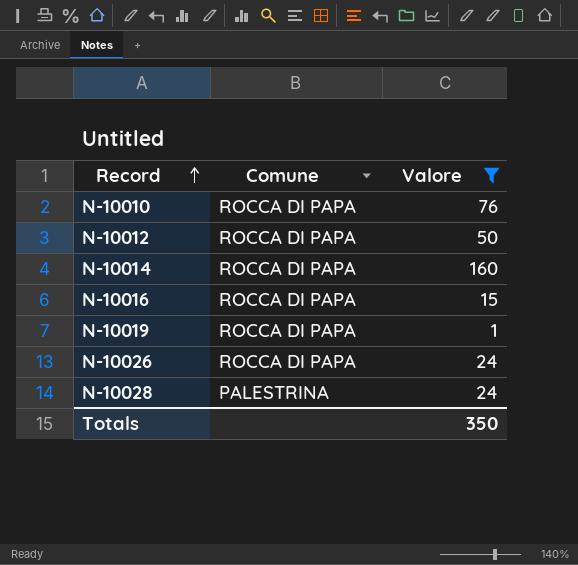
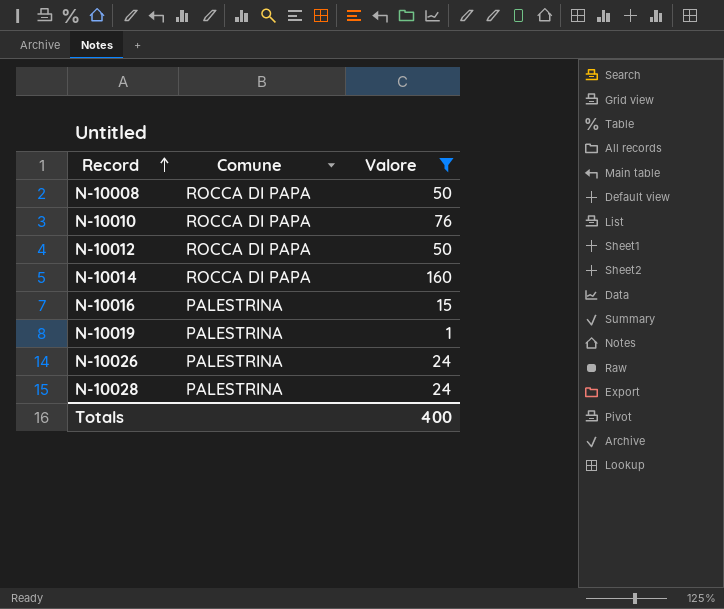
row N-10008: none -> ROCCA DI PAPA | 50
N-10016 | Comune: ROCCA DI PAPA -> PALESTRINA
N-10019 | Comune: ROCCA DI PAPA -> PALESTRINA
N-10026 | Comune: ROCCA DI PAPA -> PALESTRINA
Totals | Valore: 350 -> 400

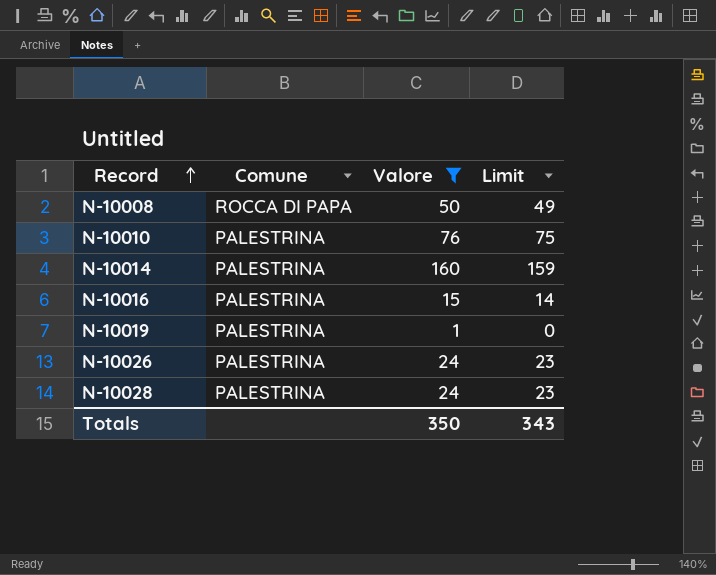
column Limit | formula: none -> [Valore] - 1
row N-10012: ROCCA DI PAPA | 50 -> none
N-10010 | Comune: ROCCA DI PAPA -> PALESTRINA
N-10014 | Comune: ROCCA DI PAPA -> PALESTRINA
Totals | Valore: 400 -> 350

